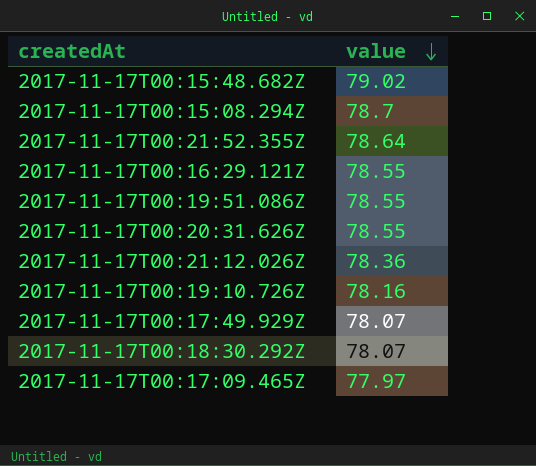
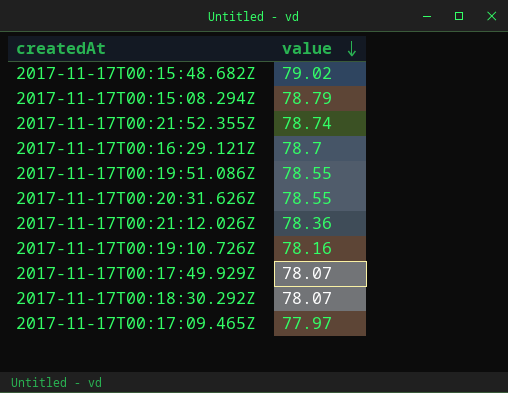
2017-11-17T00:15:08.294Z | value: 78.7 -> 78.79
2017-11-17T00:21:52.355Z | value: 78.64 -> 78.74
2017-11-17T00:16:29.121Z | value: 78.55 -> 78.7

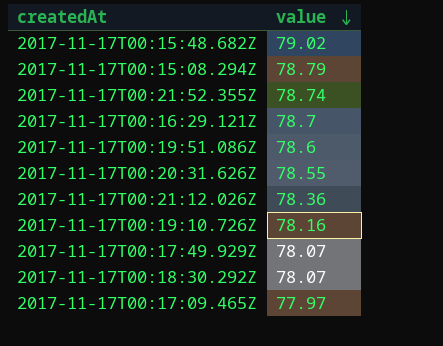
2017-11-17T00:19:51.086Z | value: 78.55 -> 78.6

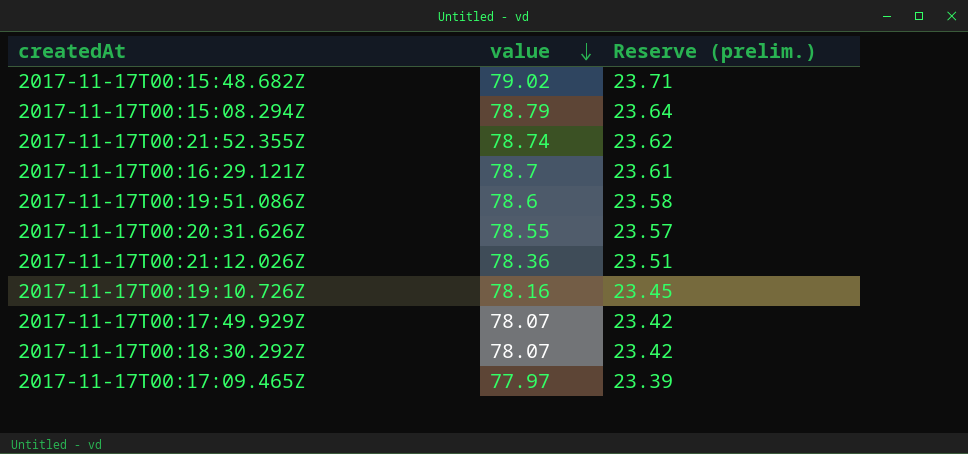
column Reserve (prelim.) | formula: none -> [value] * 0.3

